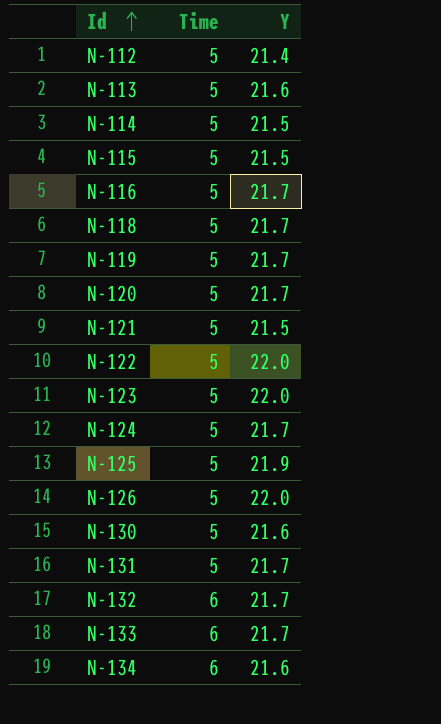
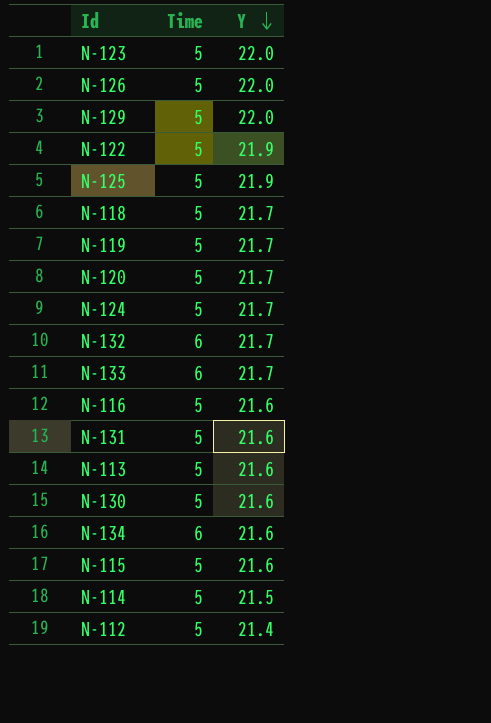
row order: Id ascending -> Y descending
row N-121: 5 | 21.5 -> none
row N-129: none -> 5 | 22.0
N-122 | Y: 22.0 -> 21.9
N-116 | Y: 21.7 -> 21.6
N-131 | Y: 21.7 -> 21.6
N-115 | Y: 21.5 -> 21.6

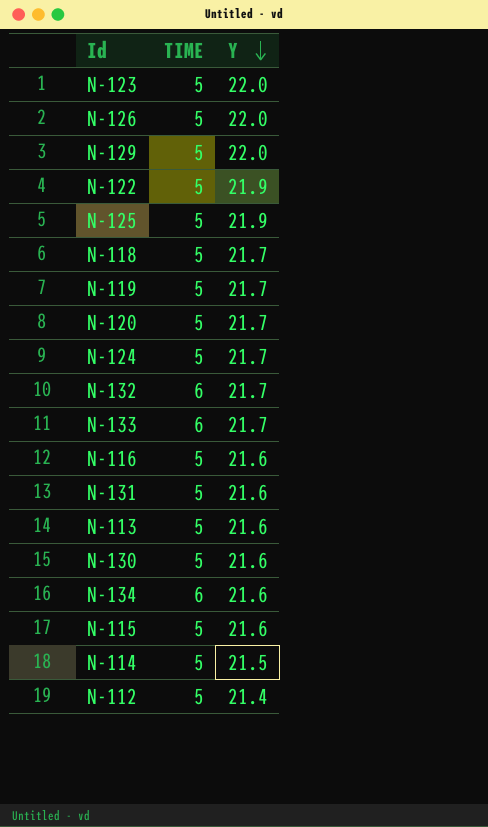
column name: Time -> TIME

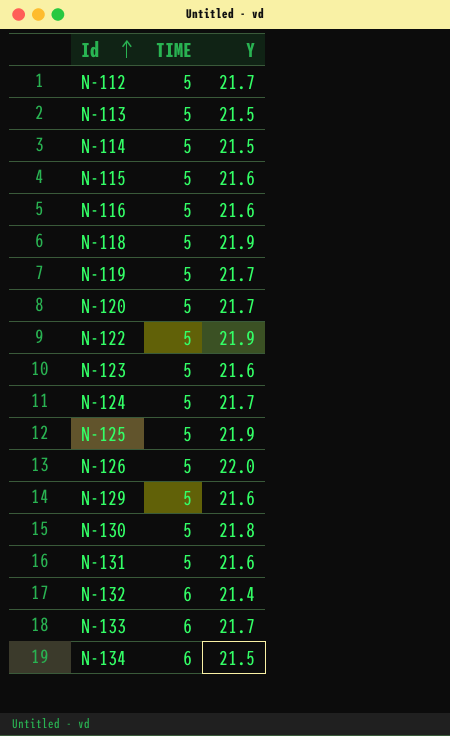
row order: Y descending -> Id ascending
N-112 | Y: 21.4 -> 21.7
N-113 | Y: 21.6 -> 21.5
N-118 | Y: 21.7 -> 21.9
N-123 | Y: 22.0 -> 21.6
N-129 | Y: 22.0 -> 21.6
N-130 | Y: 21.6 -> 21.8
N-132 | Y: 21.7 -> 21.4
N-134 | Y: 21.6 -> 21.5

